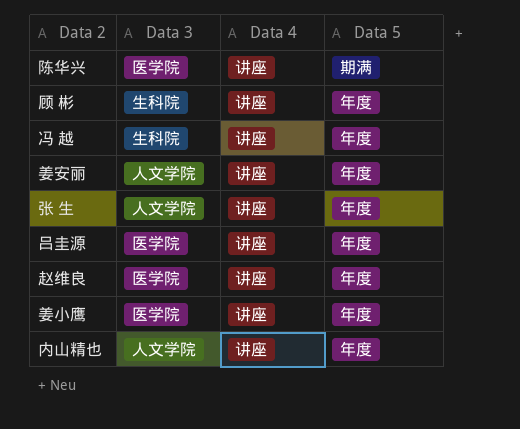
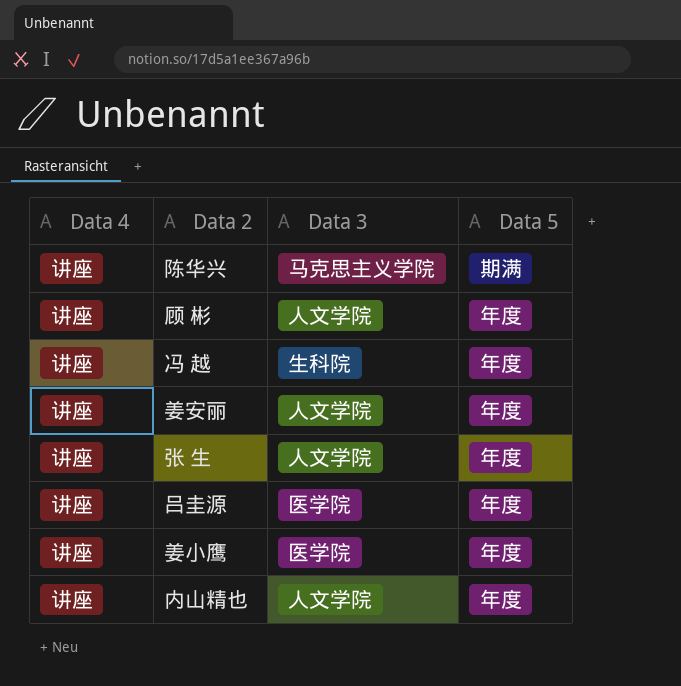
column Data 4 | position: 3 -> 1
row 赵维良: 医学院 | 讲座 | 年度 -> none
陈华兴 | Data 3: 医学院 -> 马克思主义学院
顾 彬 | Data 3: 生科院 -> 人文学院

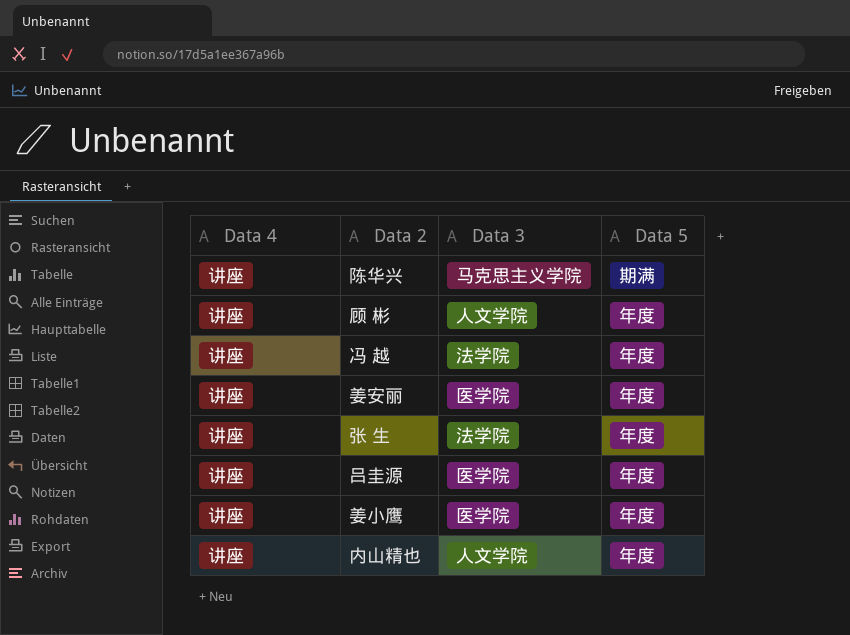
冯 越 | Data 3: 生科院 -> 法学院
姜安丽 | Data 3: 人文学院 -> 医学院
张 生 | Data 3: 人文学院 -> 法学院

